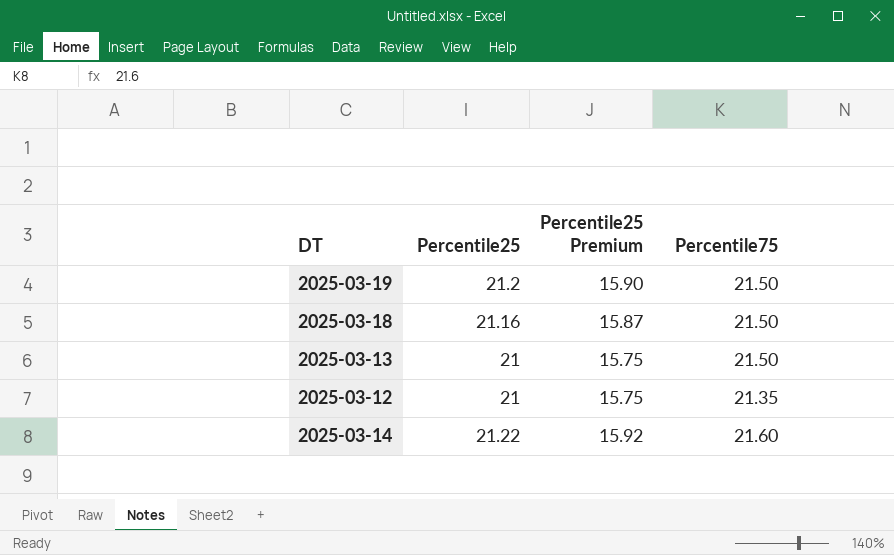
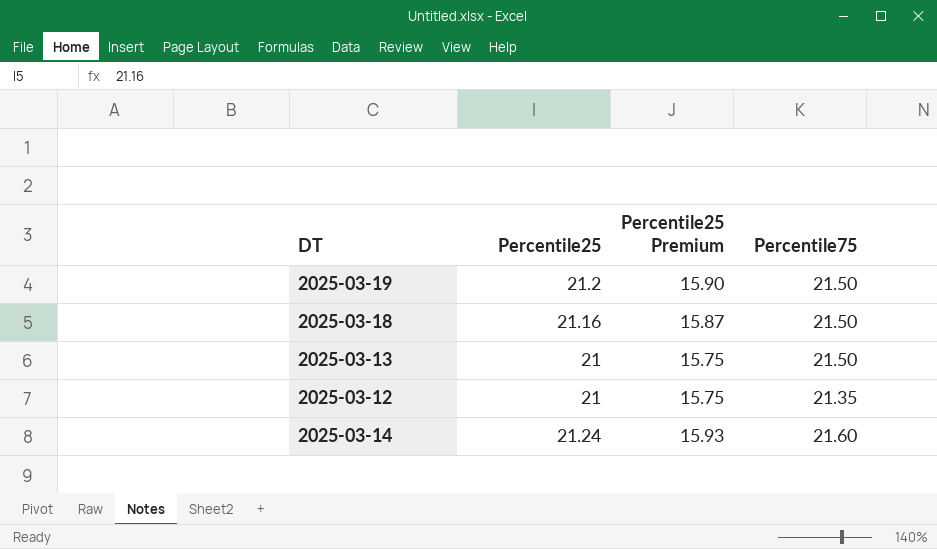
2025-03-14 | Percentile25: 21.22 -> 21.24
2025-03-14 | Percentile25 Premium: 15.92 -> 15.93

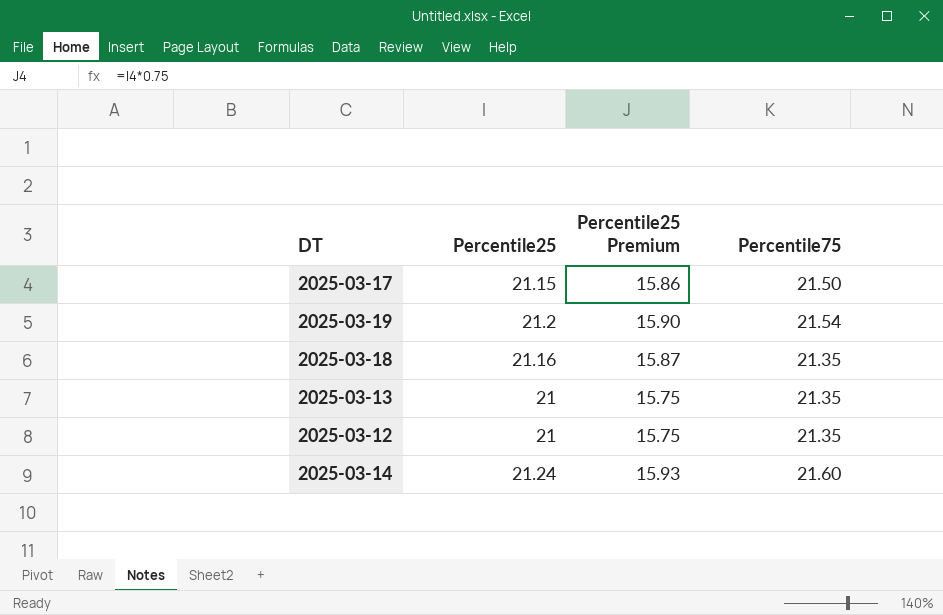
row 2025-03-17: none -> 21.15 | 15.86 | 21.50
2025-03-19 | Percentile75: 21.50 -> 21.54
2025-03-18 | Percentile75: 21.50 -> 21.35
2025-03-13 | Percentile75: 21.50 -> 21.35

